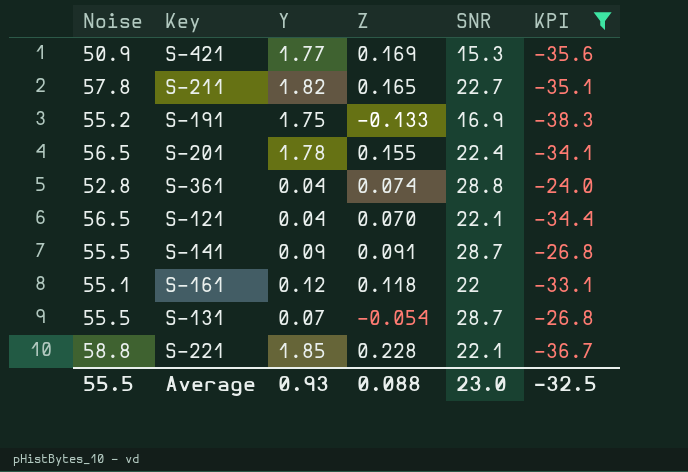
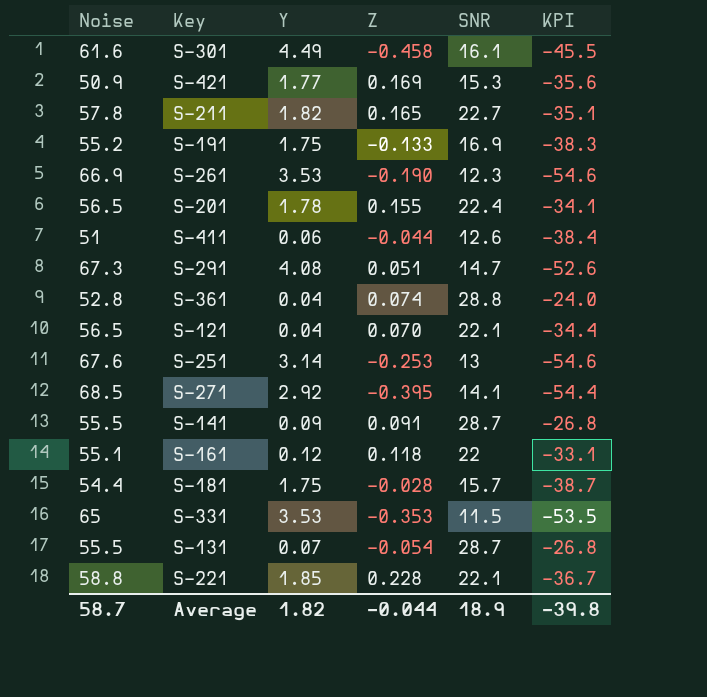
filter: KPI >= -38.3 -> none
Average | Noise: 55.5 -> 58.7
Average | Y: 0.93 -> 1.82
Average | Z: 0.088 -> -0.044
Average | SNR: 23.0 -> 18.9
Average | KPI: -32.5 -> -39.8

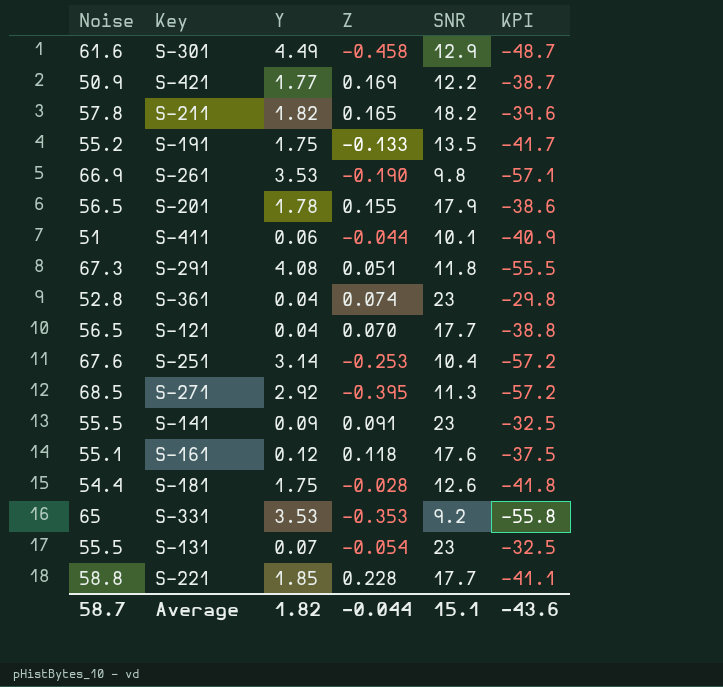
S-301 | SNR: 16.1 -> 12.9
S-301 | KPI: -45.5 -> -48.7
S-421 | SNR: 15.3 -> 12.2
S-421 | KPI: -35.6 -> -38.7
S-211 | SNR: 22.7 -> 18.2
S-211 | KPI: -35.1 -> -39.6
S-191 | SNR: 16.9 -> 13.5
S-191 | KPI: -38.3 -> -41.7
S-261 | SNR: 12.3 -> 9.8
S-261 | KPI: -54.6 -> -57.1
S-201 | SNR: 22.4 -> 17.9
S-201 | KPI: -34.1 -> -38.6
S-411 | SNR: 12.6 -> 10.1
S-411 | KPI: -38.4 -> -40.9
S-291 | SNR: 14.7 -> 11.8
S-291 | KPI: -52.6 -> -55.5
S-361 | SNR: 28.8 -> 23
S-361 | KPI: -24.0 -> -29.8
S-121 | SNR: 22.1 -> 17.7
S-121 | KPI: -34.4 -> -38.8
S-251 | SNR: 13 -> 10.4
S-251 | KPI: -54.6 -> -57.2
S-271 | SNR: 14.1 -> 11.3
S-271 | KPI: -54.4 -> -57.2
S-141 | SNR: 28.7 -> 23
S-141 | KPI: -26.8 -> -32.5
S-161 | SNR: 22 -> 17.6
S-161 | KPI: -33.1 -> -37.5
S-181 | SNR: 15.7 -> 12.6
S-181 | KPI: -38.7 -> -41.8
S-331 | SNR: 11.5 -> 9.2
S-331 | KPI: -53.5 -> -55.8
S-131 | SNR: 28.7 -> 23
S-131 | KPI: -26.8 -> -32.5
S-221 | SNR: 22.1 -> 17.7
S-221 | KPI: -36.7 -> -41.1
Average | SNR: 18.9 -> 15.1
Average | KPI: -39.8 -> -43.6

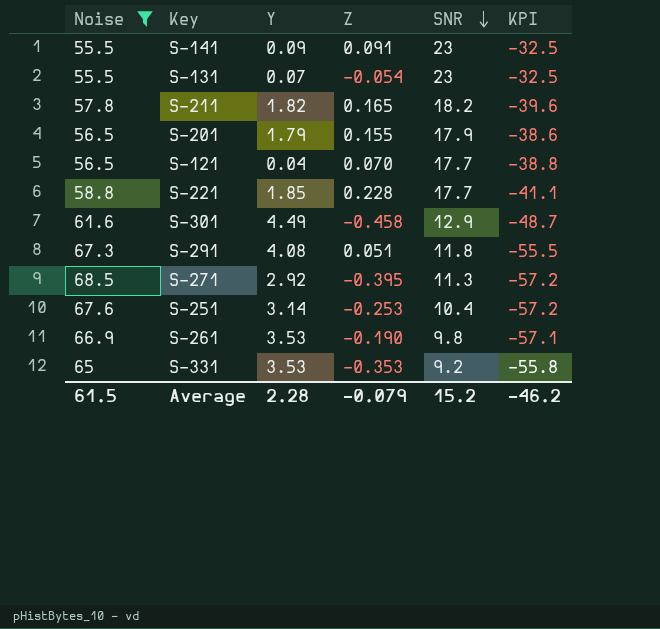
filter: none -> Noise >= 55.5
row order: none -> SNR descending
S-201 | Y: 1.78 -> 1.79
Average | Noise: 58.7 -> 61.5
Average | Y: 1.82 -> 2.28
Average | Z: -0.044 -> -0.079
Average | SNR: 15.1 -> 15.2
Average | KPI: -43.6 -> -46.2

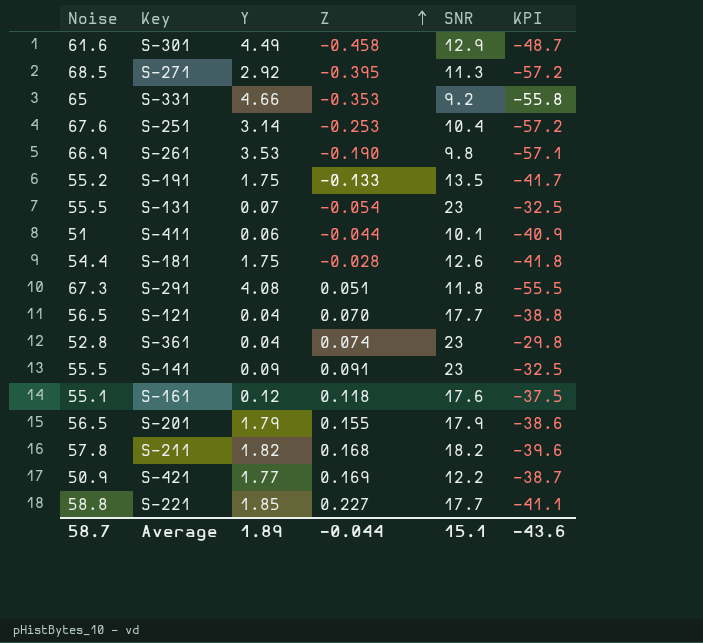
filter: Noise >= 55.5 -> none
row order: SNR descending -> Z ascending
S-331 | Y: 3.53 -> 4.66
S-211 | Z: 0.165 -> 0.168
S-221 | Z: 0.228 -> 0.227
Average | Noise: 61.5 -> 58.7
Average | Y: 2.28 -> 1.89
Average | Z: -0.079 -> -0.044
Average | SNR: 15.2 -> 15.1
Average | KPI: -46.2 -> -43.6

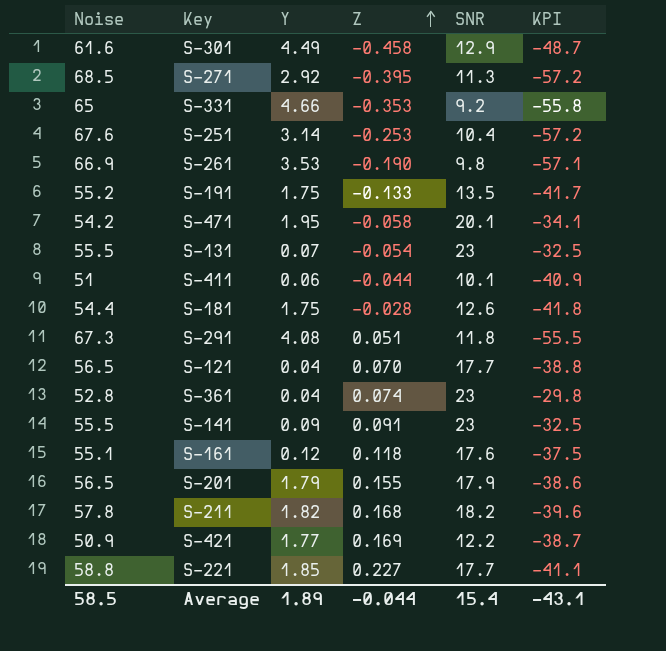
row S-471: none -> 54.2 | 1.95 | -0.058 | 20.1 | -34.1
Average | Noise: 58.7 -> 58.5
Average | SNR: 15.1 -> 15.4
Average | KPI: -43.6 -> -43.1

